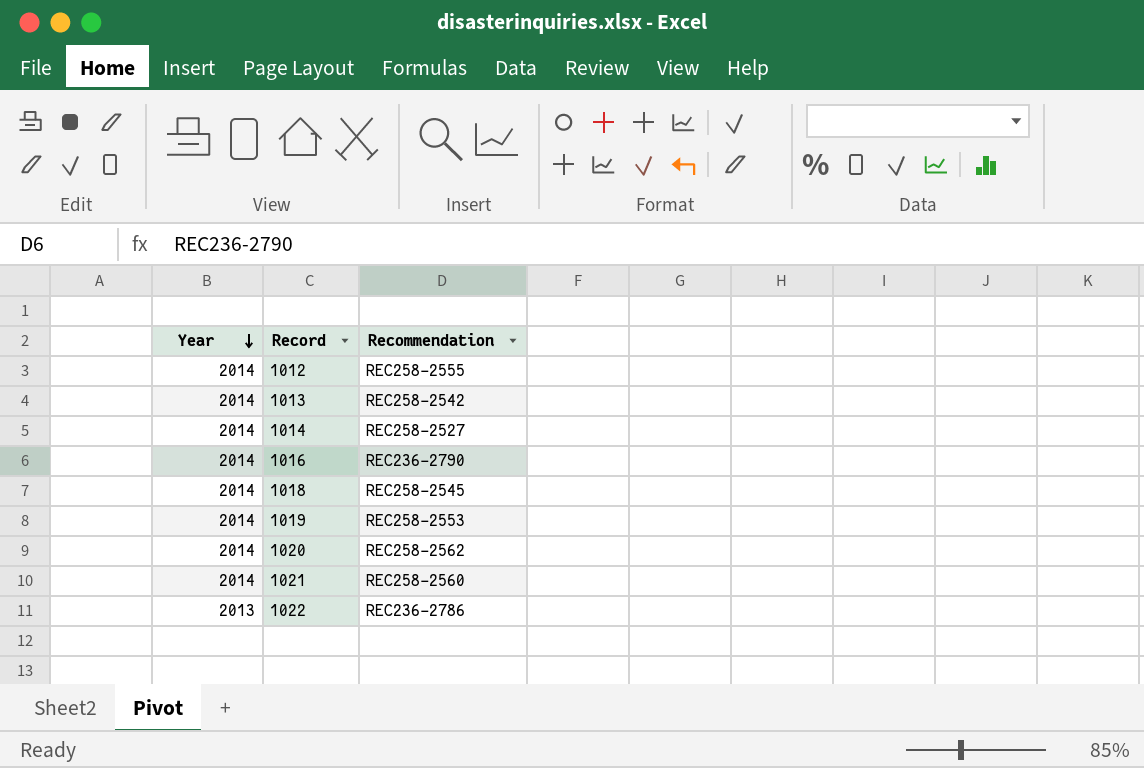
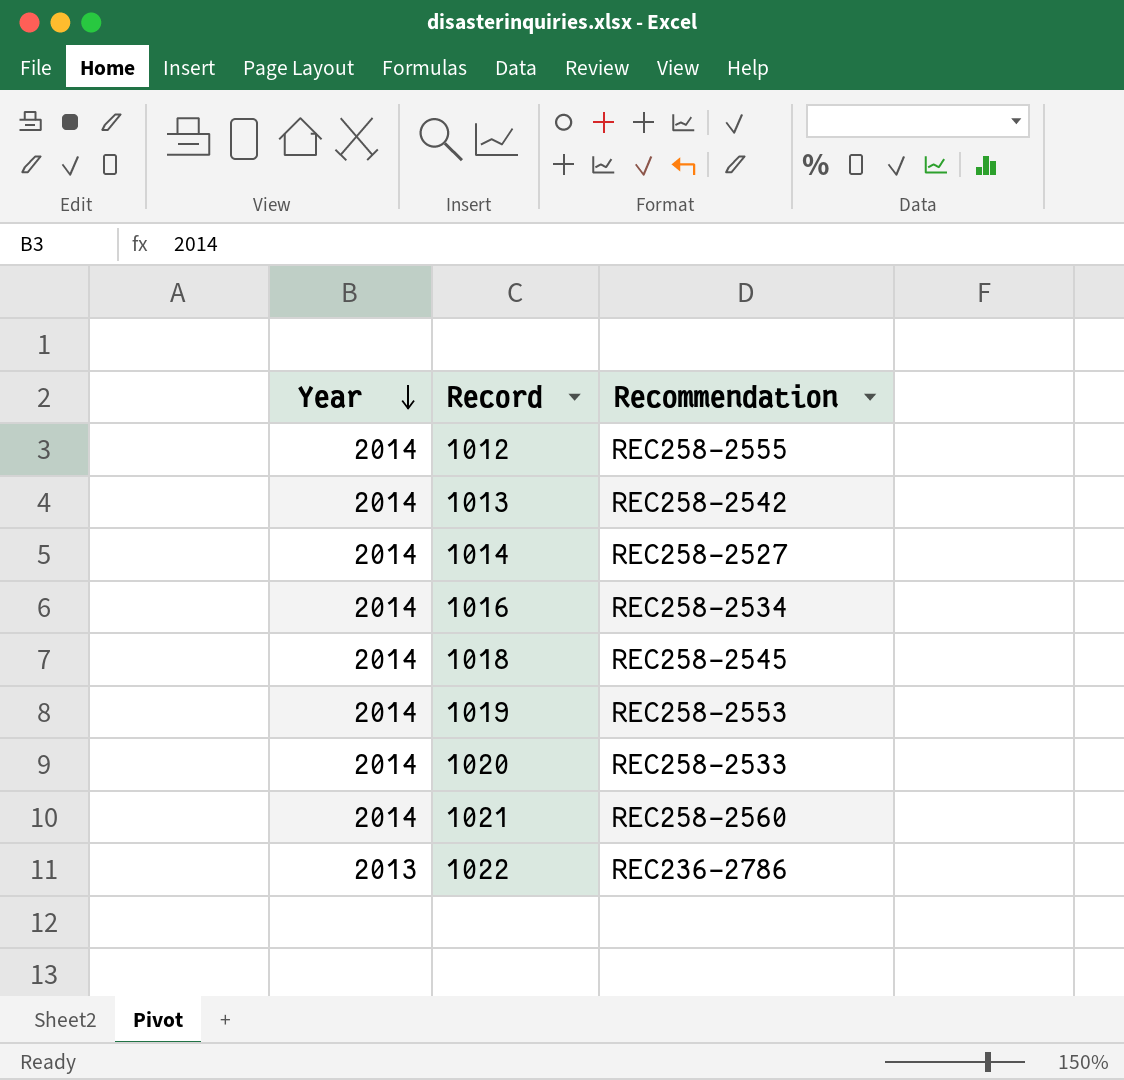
1016 | Recommendation: REC236-2790 -> REC258-2534
1020 | Recommendation: REC258-2562 -> REC258-2533

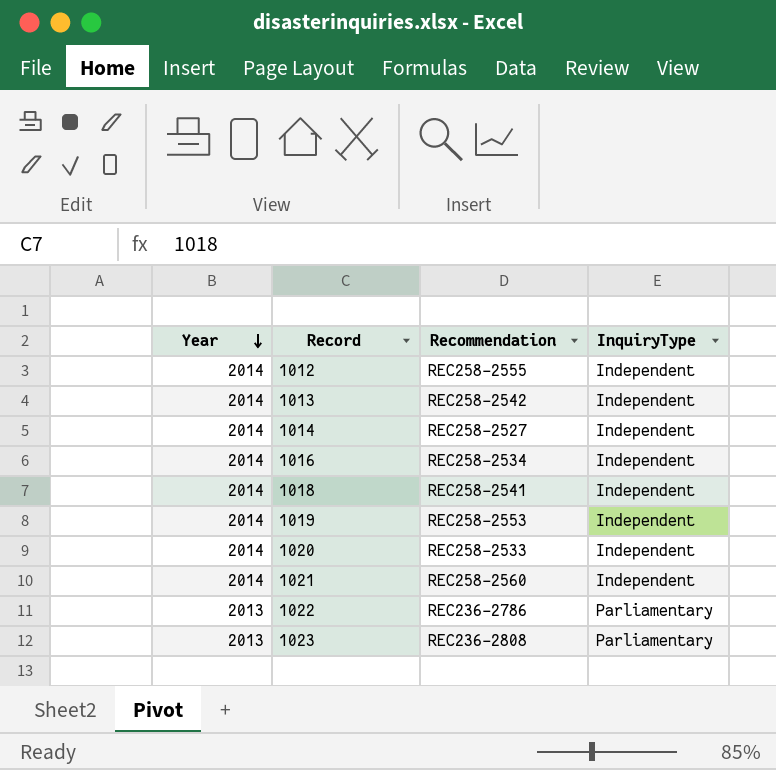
column InquiryType | position: none -> 4
1018 | Recommendation: REC258-2545 -> REC258-2541
row 1023: none -> 2013 | REC236-2808 | Parliamentary

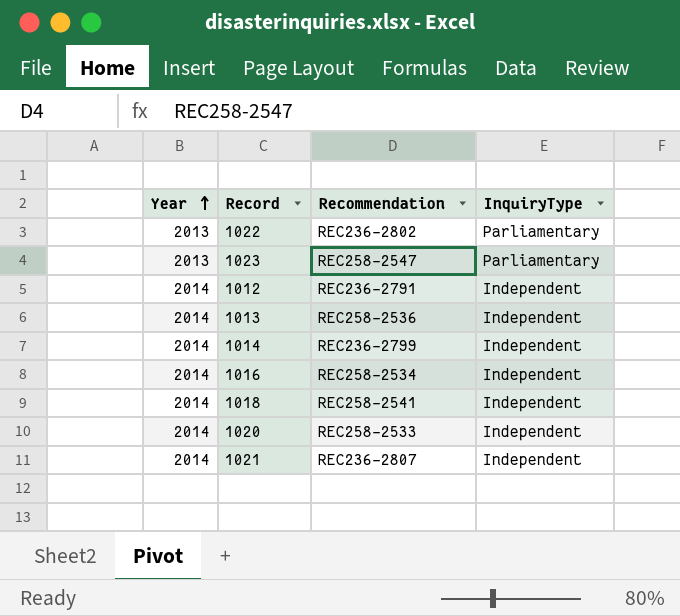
row order: Year descending -> Year ascending
row 1019: 2014 | REC258-2553 | Independent -> none
1022 | Recommendation: REC236-2786 -> REC236-2802
1023 | Recommendation: REC236-2808 -> REC258-2547
1012 | Recommendation: REC258-2555 -> REC236-2791
1013 | Recommendation: REC258-2542 -> REC258-2536
1014 | Recommendation: REC258-2527 -> REC236-2799
1021 | Recommendation: REC258-2560 -> REC236-2807

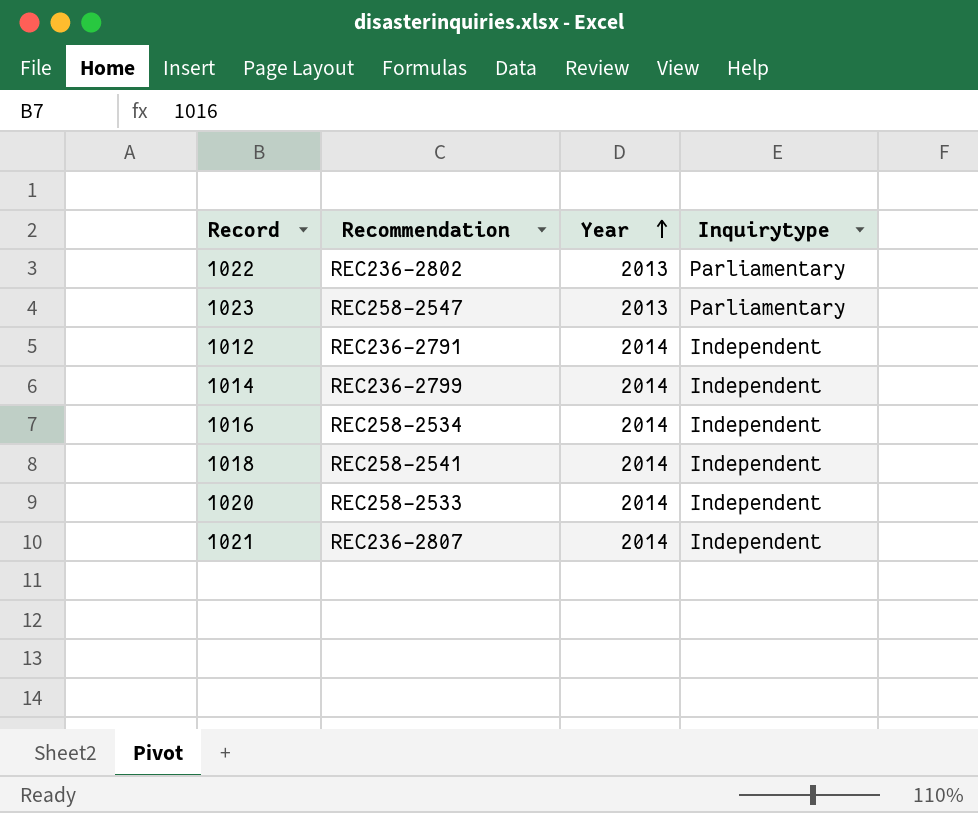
column Year | position: 1 -> 3
column name: InquiryType -> Inquirytype
row 1013: 2014 | REC258-2536 | Independent -> none

